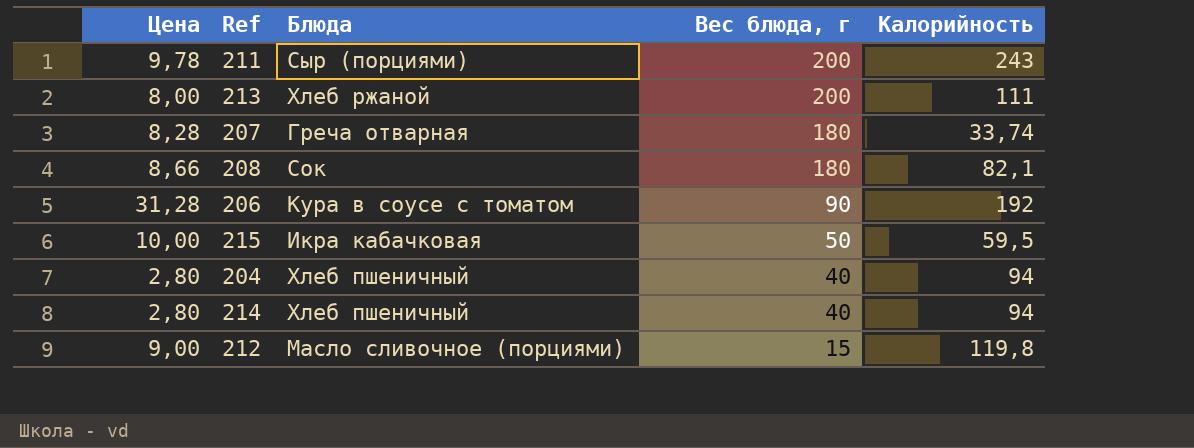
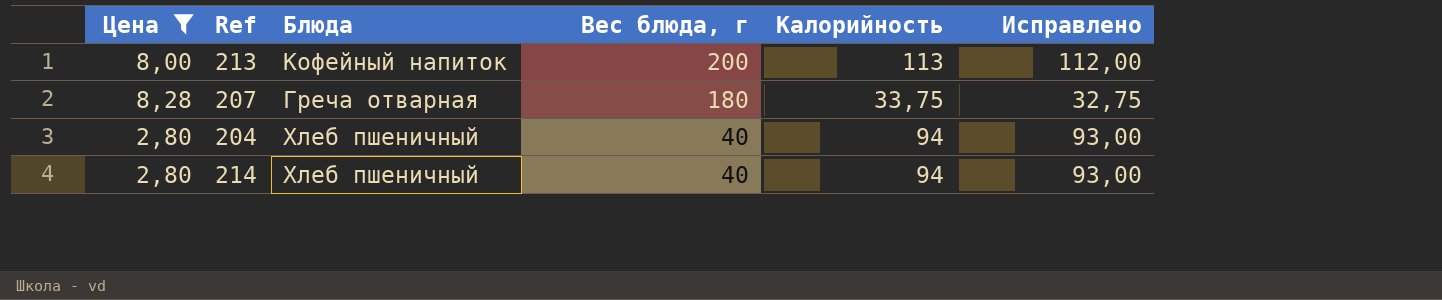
filter: none -> Цена <= 8,28
column Исправлено | formula: none -> [Калорийность] - 1
213 | Блюда: Хлеб ржаной -> Кофейный напиток
213 | Калорийность: 111 -> 113
207 | Калорийность: 33,74 -> 33,75

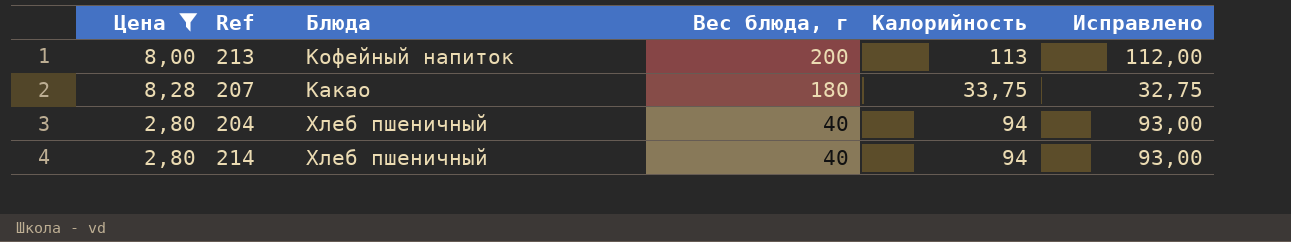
207 | Блюда: Греча отварная -> Какао

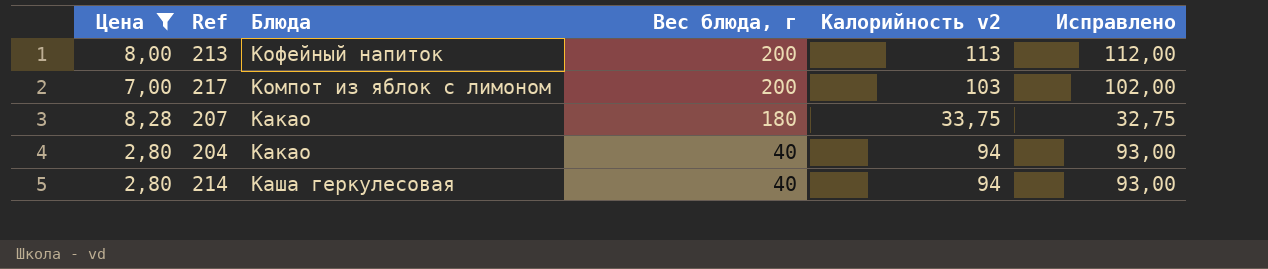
column name: Калорийность -> Калорийность v2
row 217: none -> 7,00 | Компот из яблок с лимоном | 200 | 103 | 102,00
204 | Блюда: Хлеб пшеничный -> Какао
214 | Блюда: Хлеб пшеничный -> Каша геркулесовая

